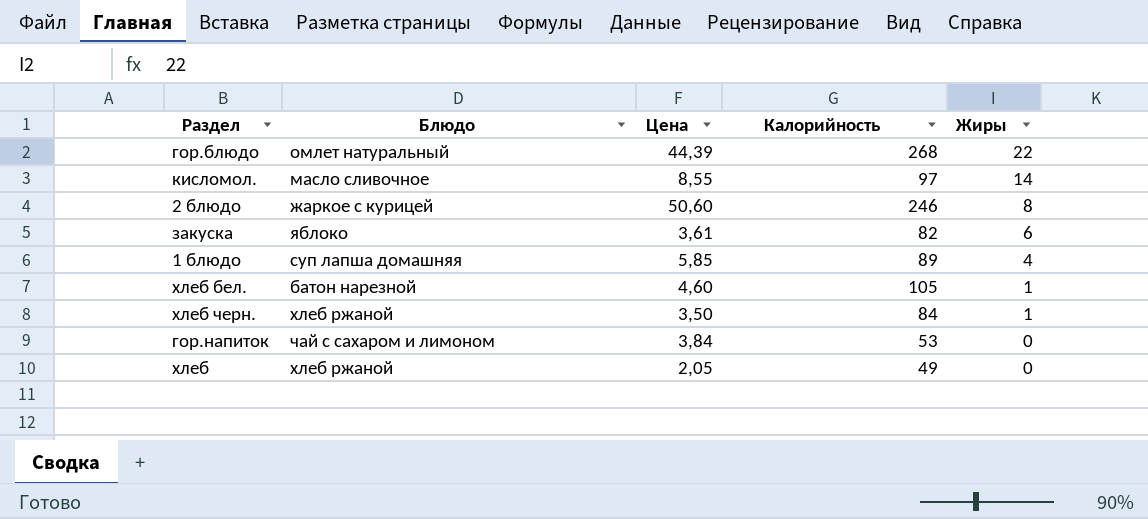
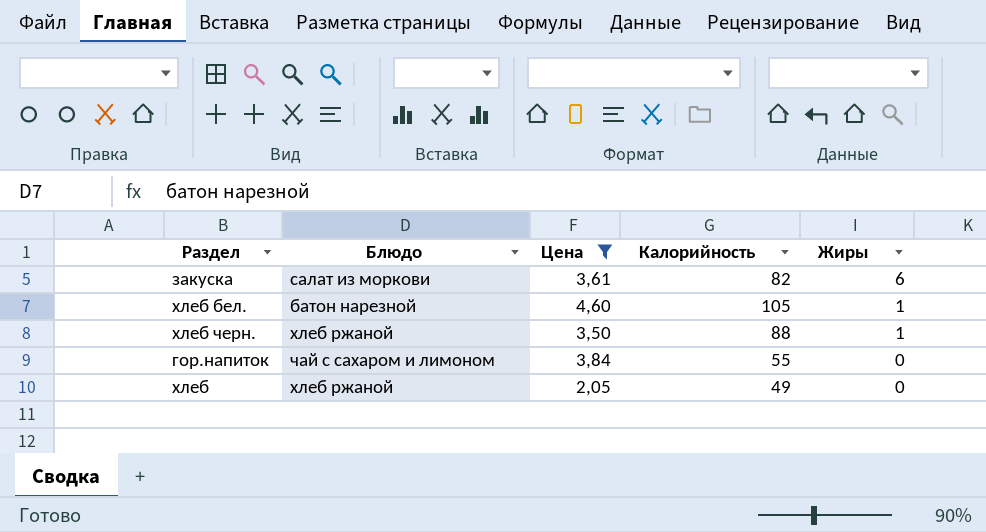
filter: none -> Цена <= 4,60
закуска | Блюдо: яблоко -> салат из моркови
хлеб черн. | Калорийность: 84 -> 88
гор.напиток | Калорийность: 53 -> 55

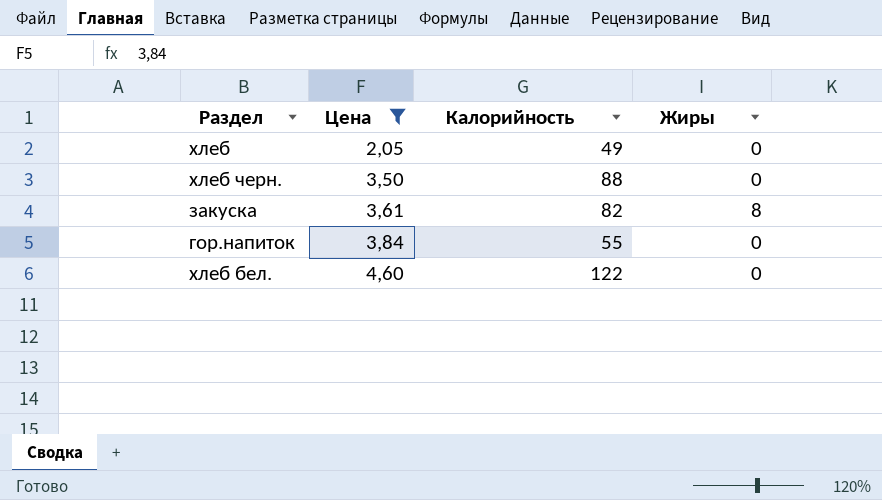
row order: Жиры descending -> Цена ascending
column Блюдо | position: 2 -> none
хлеб черн. | Жиры: 1 -> 0
закуска | Жиры: 6 -> 8
хлеб бел. | Калорийность: 105 -> 122
хлеб бел. | Жиры: 1 -> 0

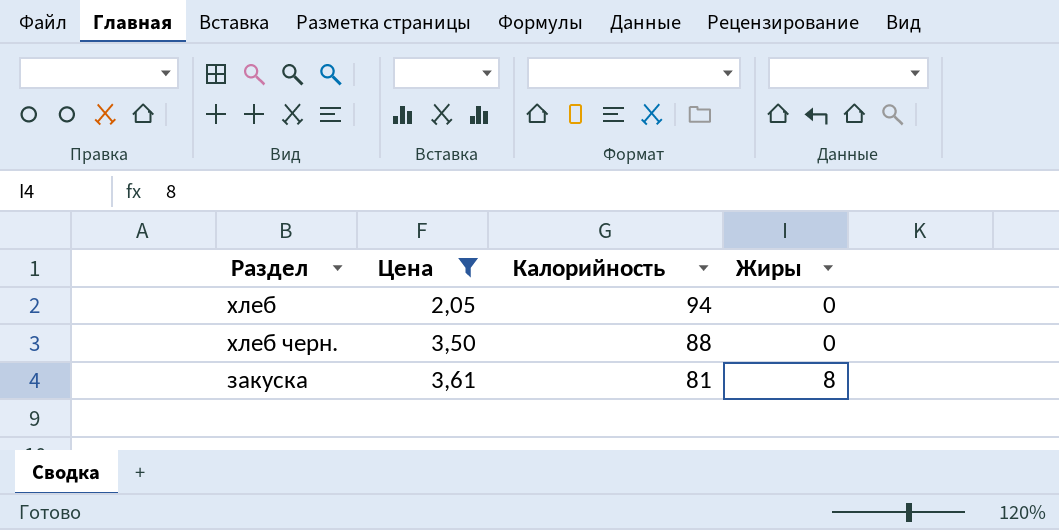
row гор.напиток: 3,84 | 55 | 0 -> none
row хлеб бел.: 4,60 | 122 | 0 -> none
хлеб | Калорийность: 49 -> 94
закуска | Калорийность: 82 -> 81

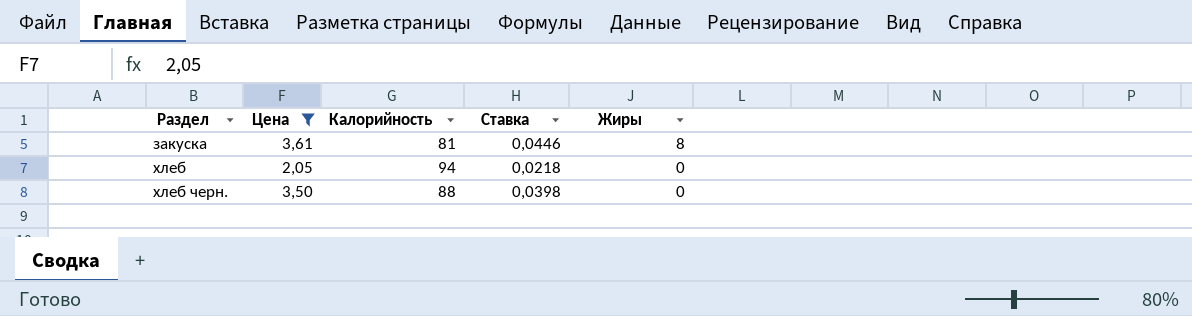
row order: Цена ascending -> Раздел ascending
column Ставка | formula: none -> [Цена] / [Калорийность]

